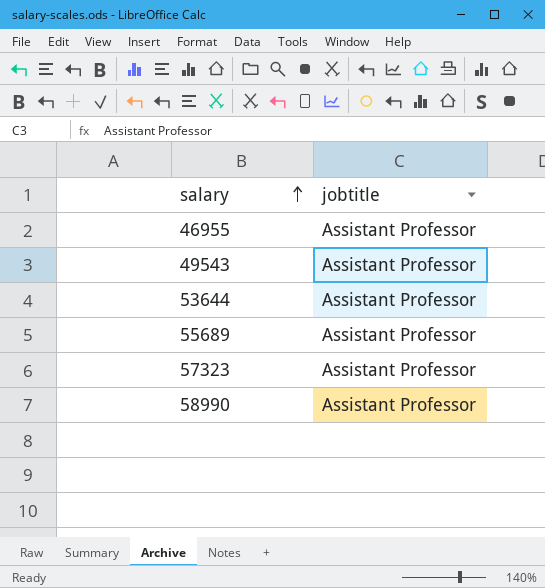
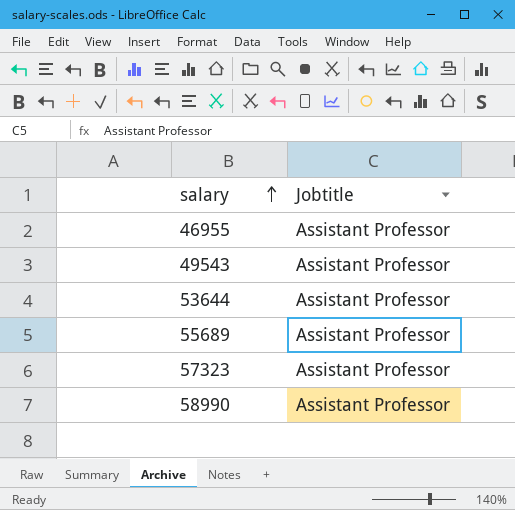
column name: jobtitle -> Jobtitle

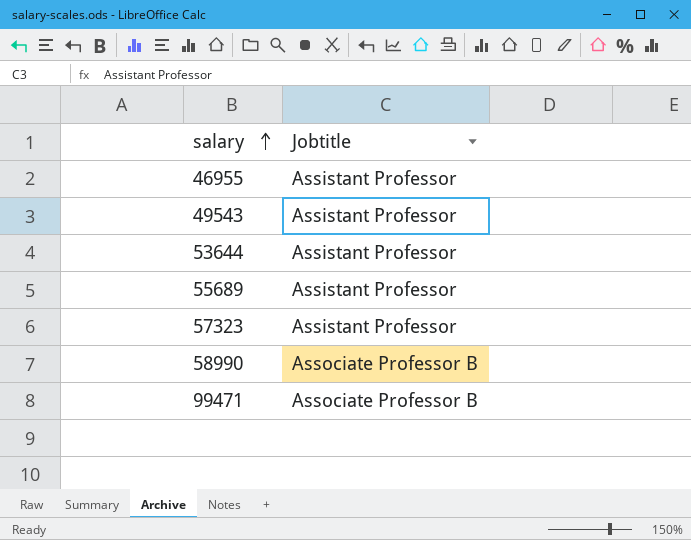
58990 | Jobtitle: Assistant Professor -> Associate Professor B
row 99471: none -> Associate Professor B

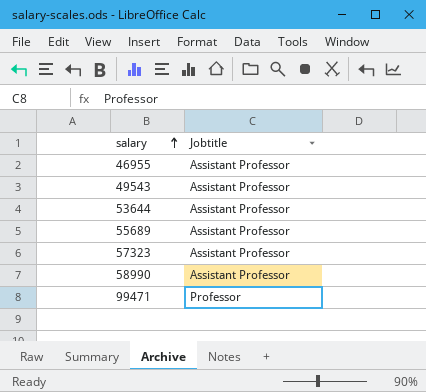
58990 | Jobtitle: Associate Professor B -> Assistant Professor
99471 | Jobtitle: Associate Professor B -> Professor

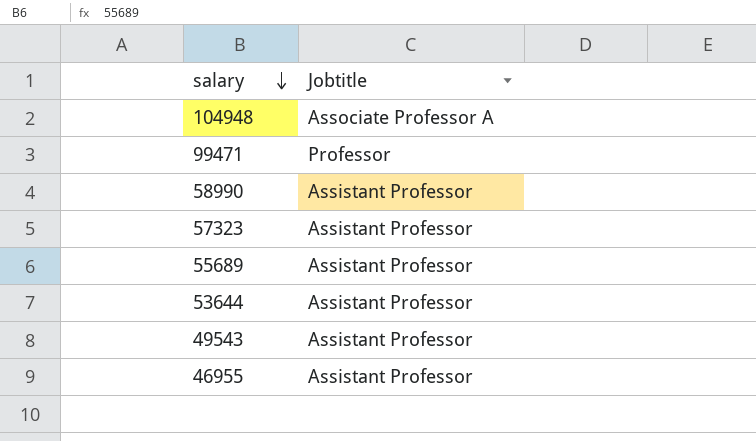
row order: salary ascending -> salary descending
row 104948: none -> Associate Professor A

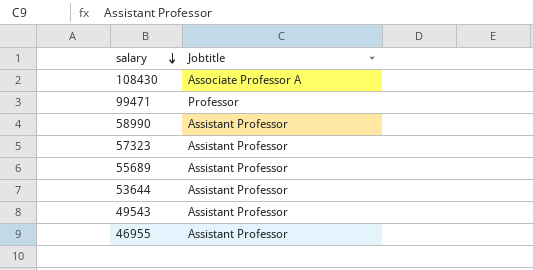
row 104948: Associate Professor A -> none
row 108430: none -> Associate Professor A

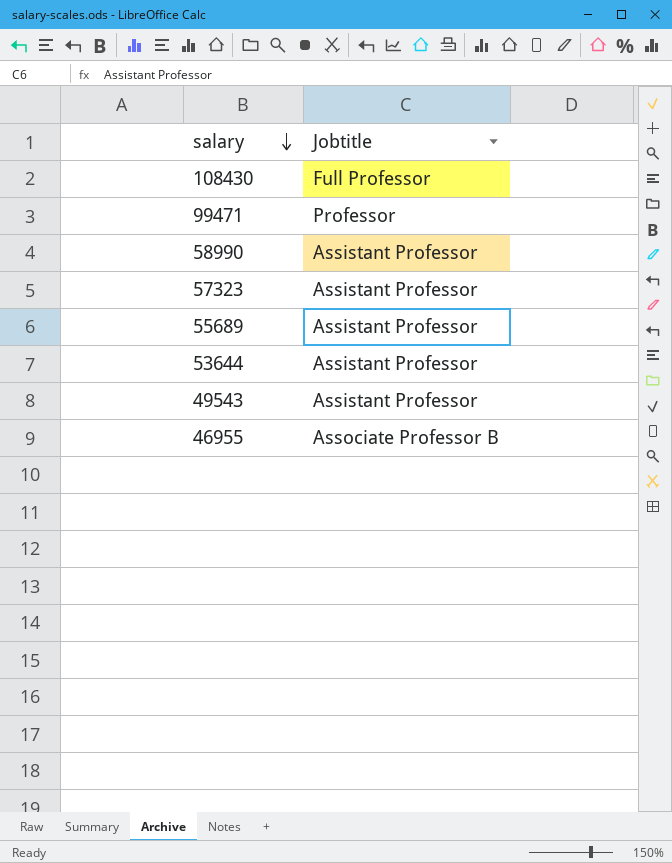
108430 | Jobtitle: Associate Professor A -> Full Professor
46955 | Jobtitle: Assistant Professor -> Associate Professor B

